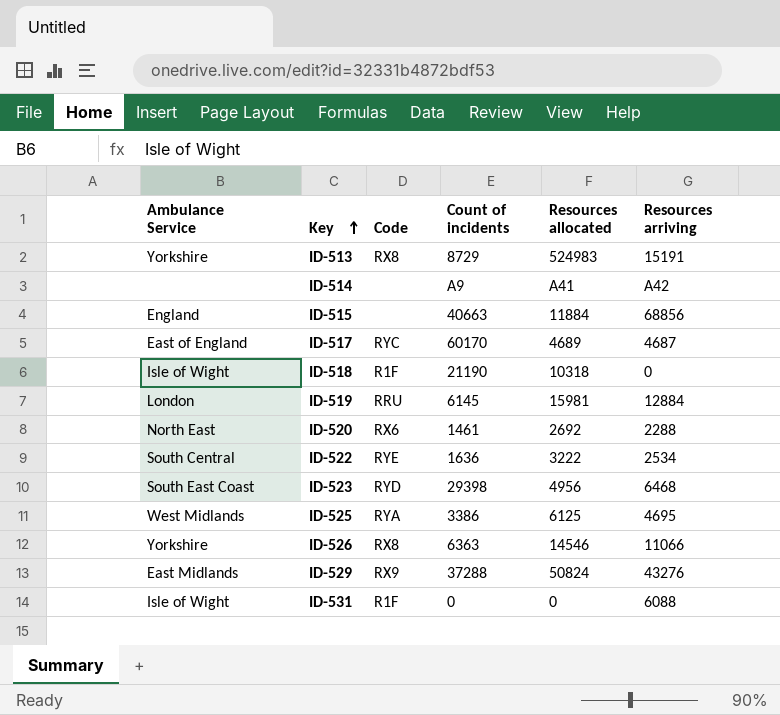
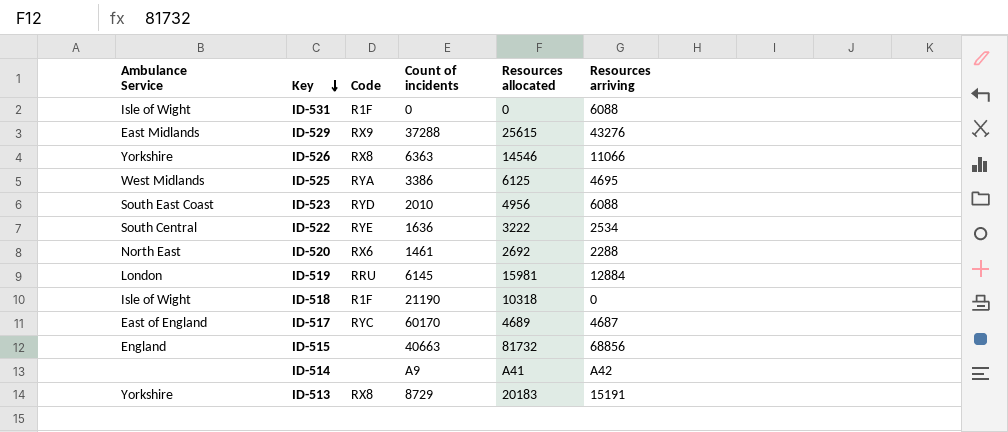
row order: Key ascending -> Key descending
ID-529 | Resources allocated: 50824 -> 25615
ID-523 | Count of incidents: 29398 -> 2010
ID-523 | Resources arriving: 6468 -> 6088
ID-515 | Resources allocated: 11884 -> 81732
ID-513 | Resources allocated: 524983 -> 20183

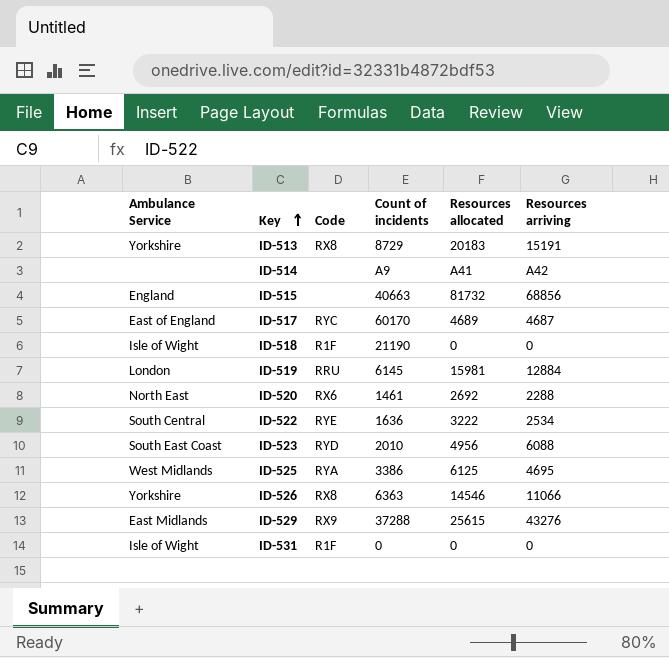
row order: Key descending -> Key ascending
ID-518 | Resources allocated: 10318 -> 0
ID-531 | Resources arriving: 6088 -> 0

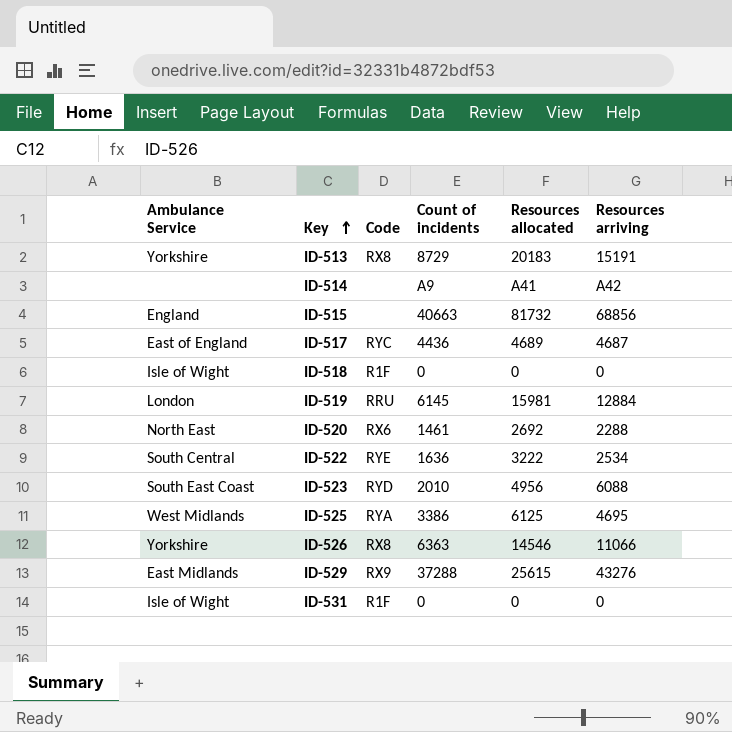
ID-517 | Count of incidents: 60170 -> 4436
ID-518 | Count of incidents: 21190 -> 0

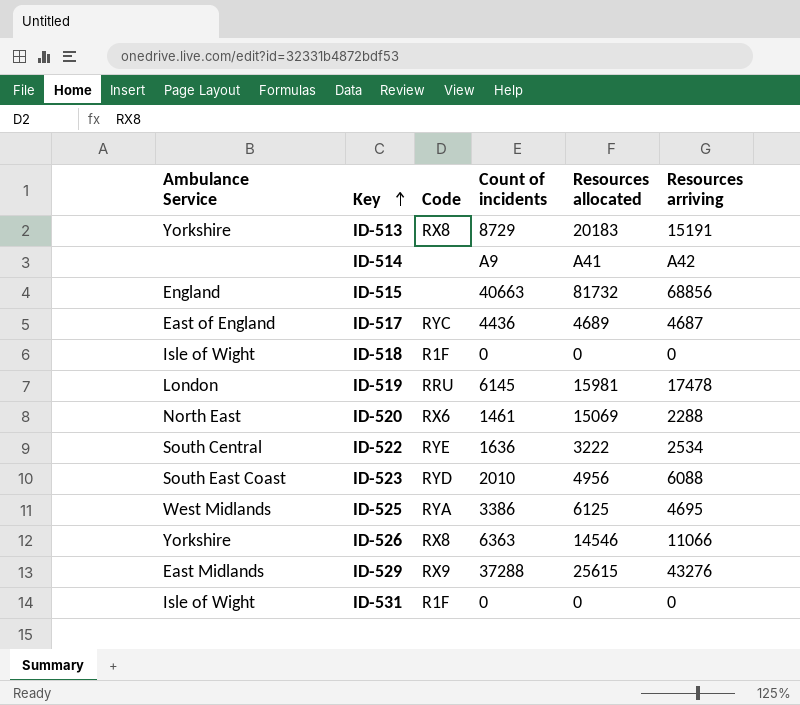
ID-519 | Resources arriving: 12884 -> 17478
ID-520 | Resources allocated: 2692 -> 15069

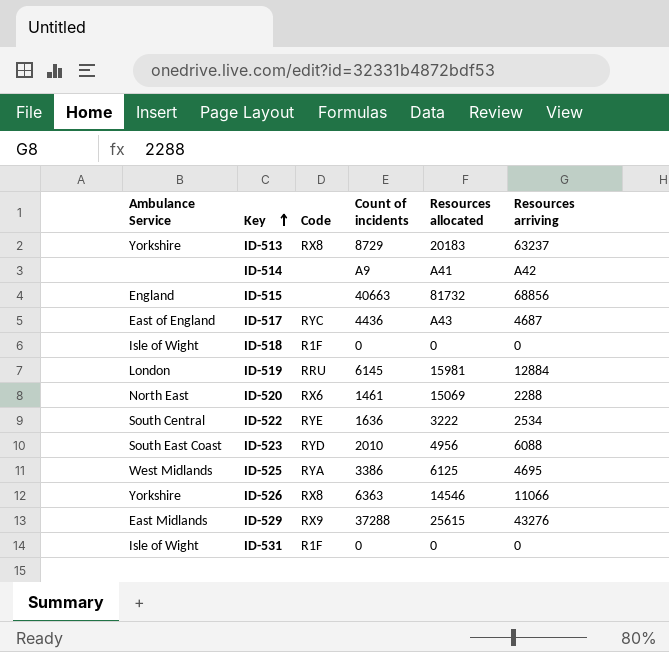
ID-513 | Resources arriving: 15191 -> 63237
ID-517 | Resources allocated: 4689 -> A43
ID-519 | Resources arriving: 17478 -> 12884

